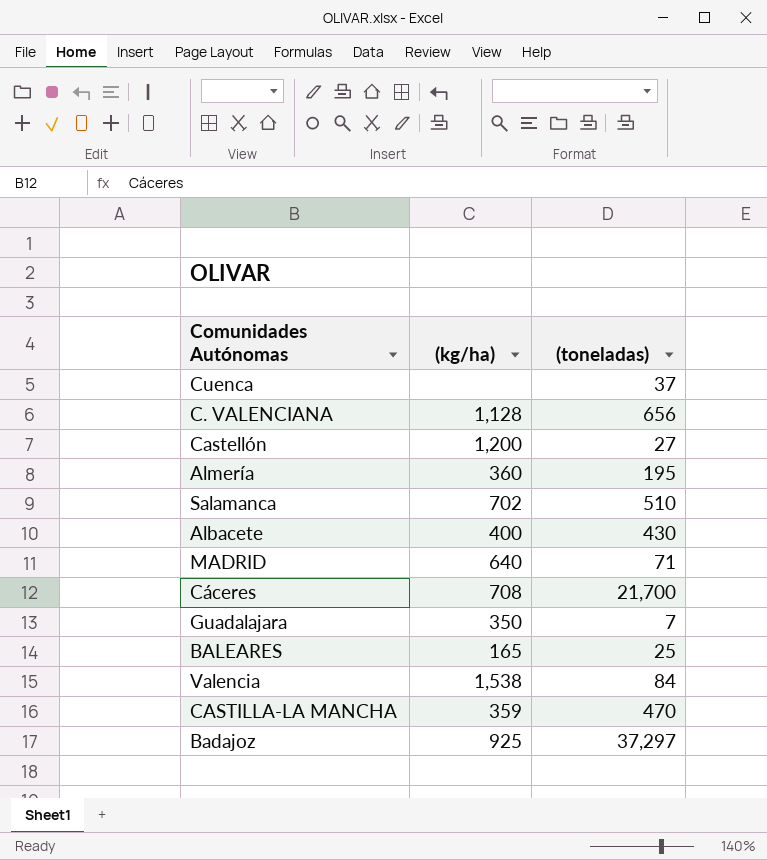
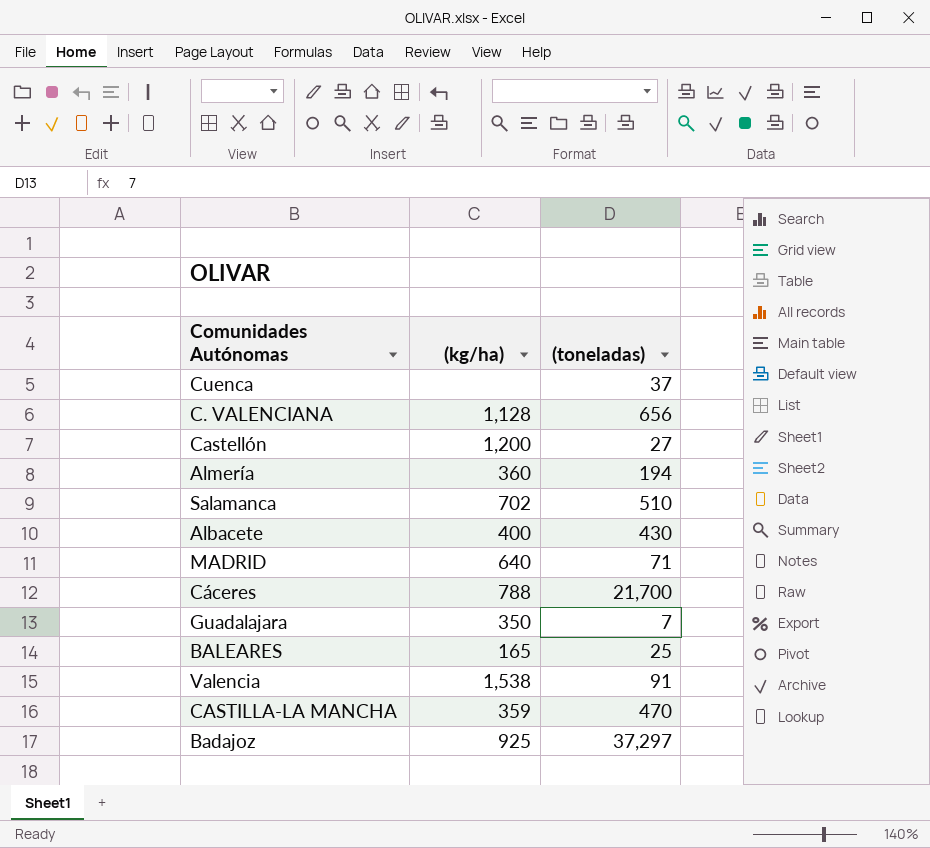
Almería | (toneladas): 195 -> 194
Cáceres | (kg/ha): 708 -> 788
Valencia | (toneladas): 84 -> 91

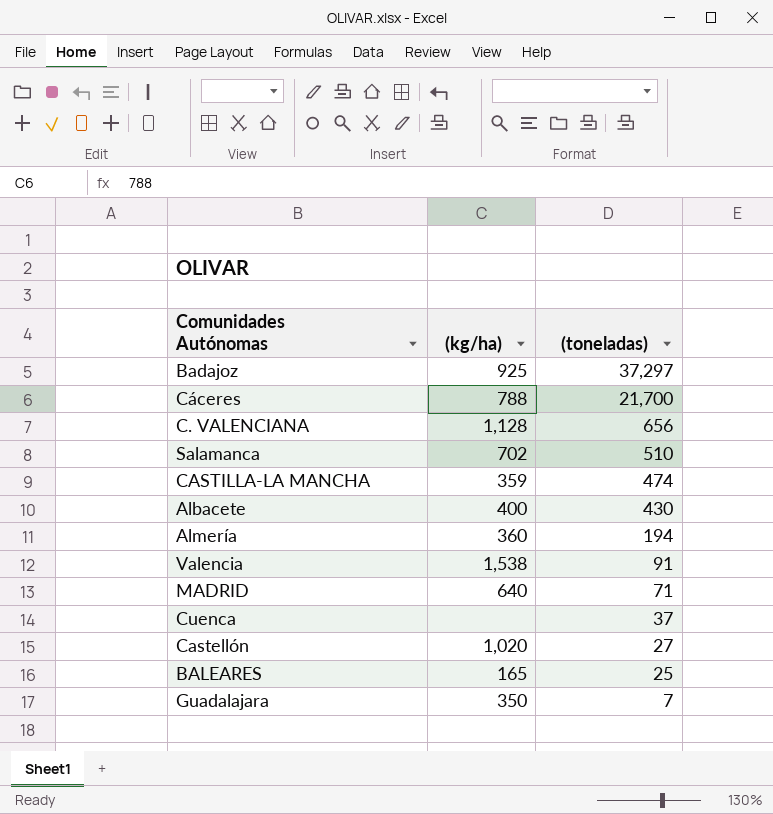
row order: none -> (toneladas) descending
CASTILLA-LA MANCHA | (toneladas): 470 -> 474
Castellón | (kg/ha): 1,200 -> 1,020

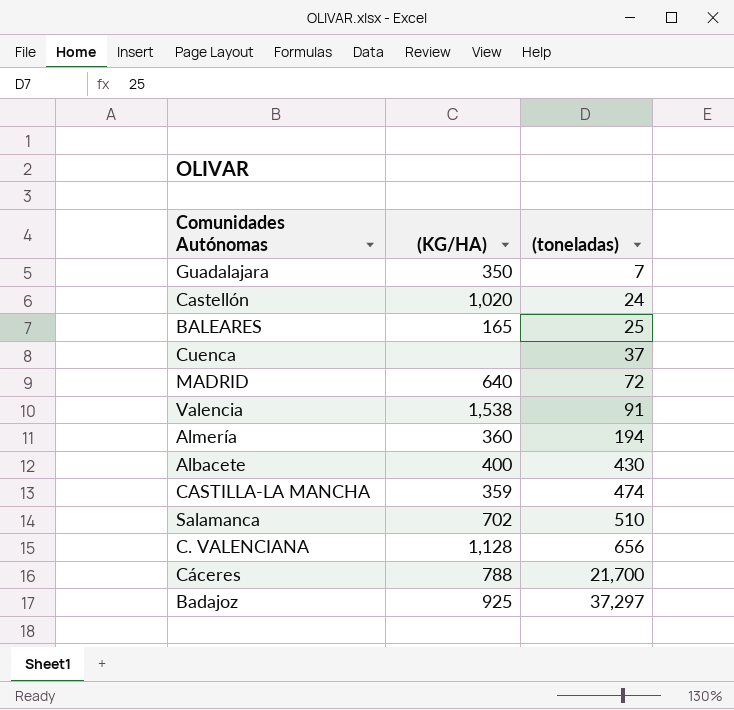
row order: (toneladas) descending -> (toneladas) ascending
column name: (kg/ha) -> (KG/HA)
Castellón | (toneladas): 27 -> 24
MADRID | (toneladas): 71 -> 72

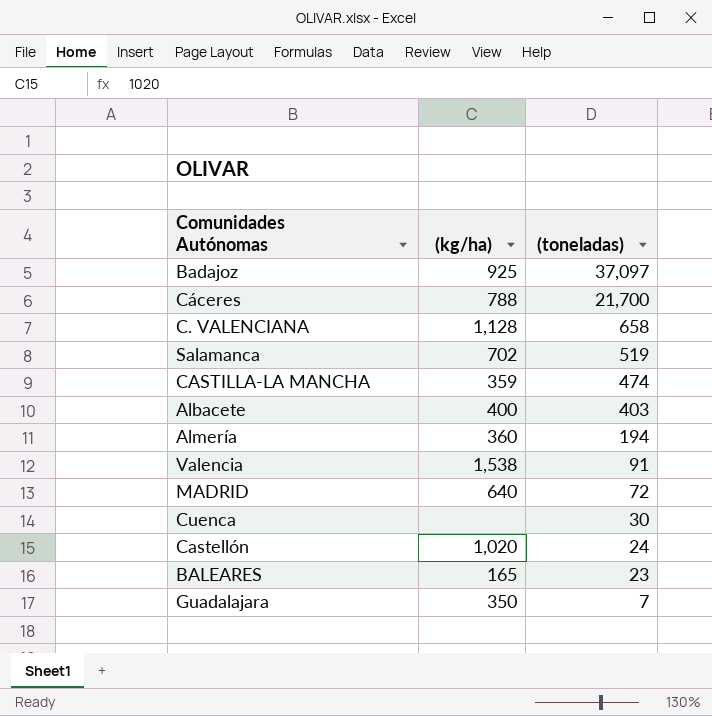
row order: (toneladas) ascending -> (toneladas) descending
column name: (KG/HA) -> (kg/ha)
Badajoz | (toneladas): 37,297 -> 37,097
C. VALENCIANA | (toneladas): 656 -> 658
Salamanca | (toneladas): 510 -> 519
Albacete | (toneladas): 430 -> 403
Cuenca | (toneladas): 37 -> 30
BALEARES | (toneladas): 25 -> 23

